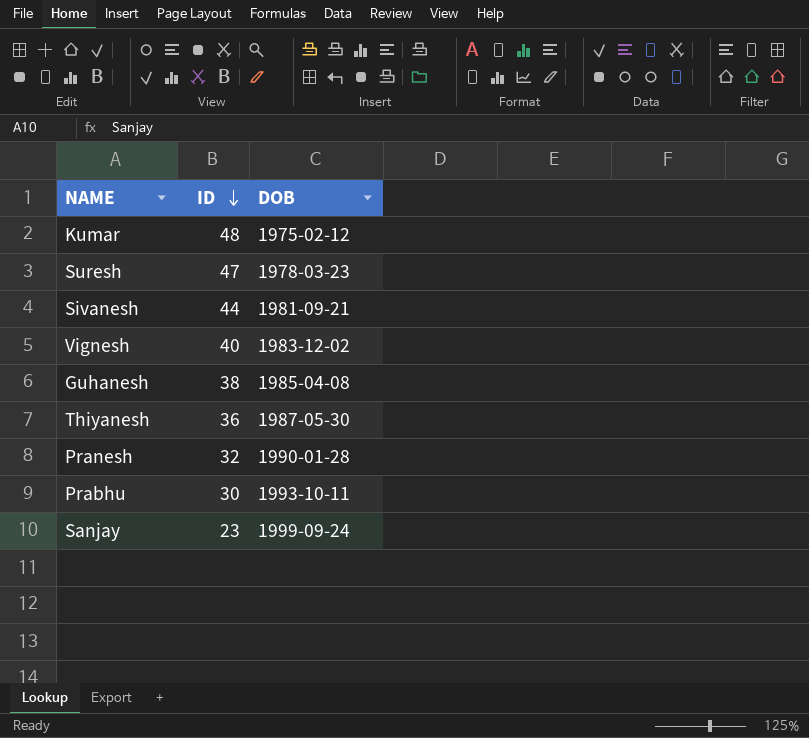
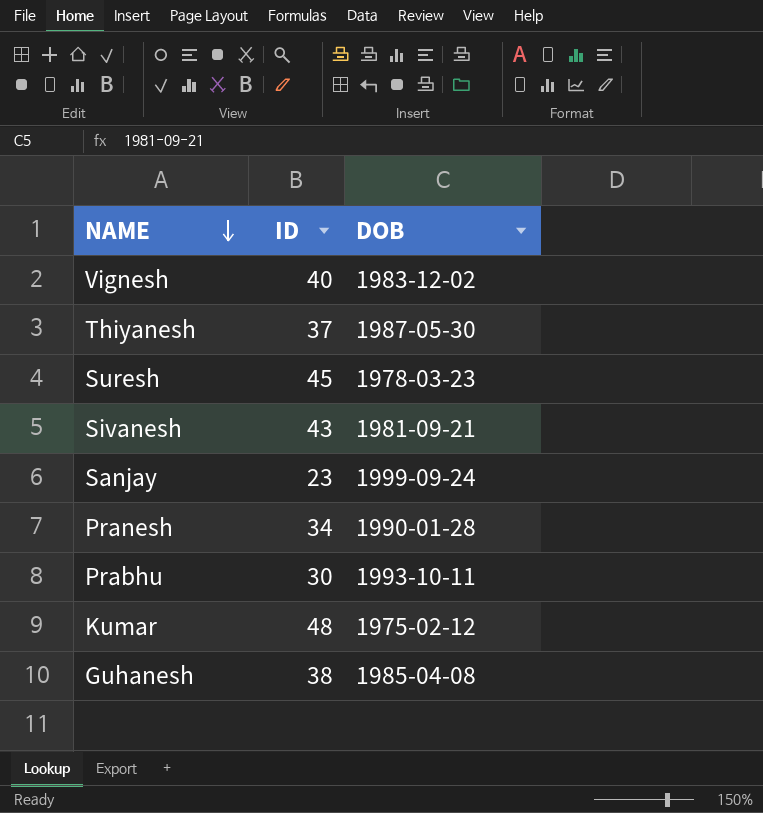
row order: ID descending -> NAME descending
Thiyanesh | ID: 36 -> 37
Suresh | ID: 47 -> 45
Sivanesh | ID: 44 -> 43
Pranesh | ID: 32 -> 34

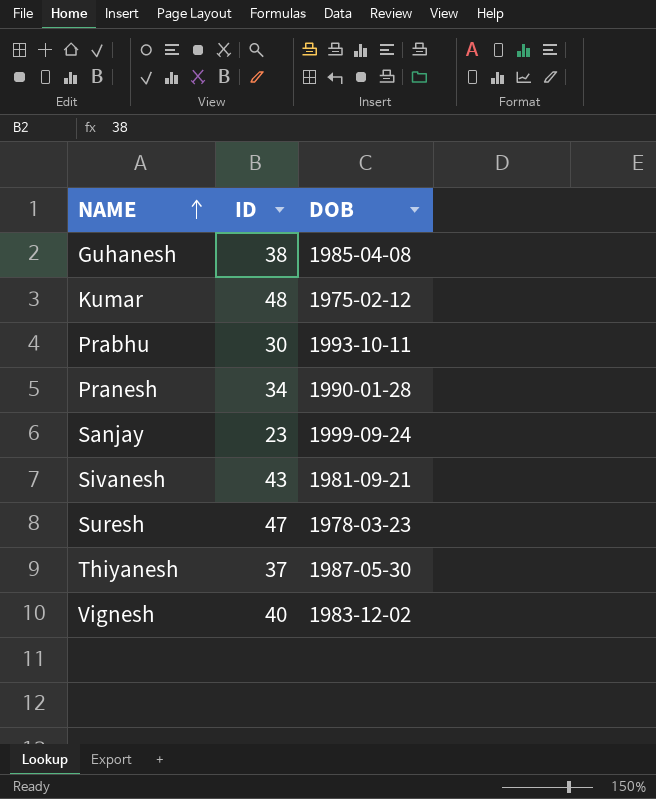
row order: NAME descending -> NAME ascending
Suresh | ID: 45 -> 47

